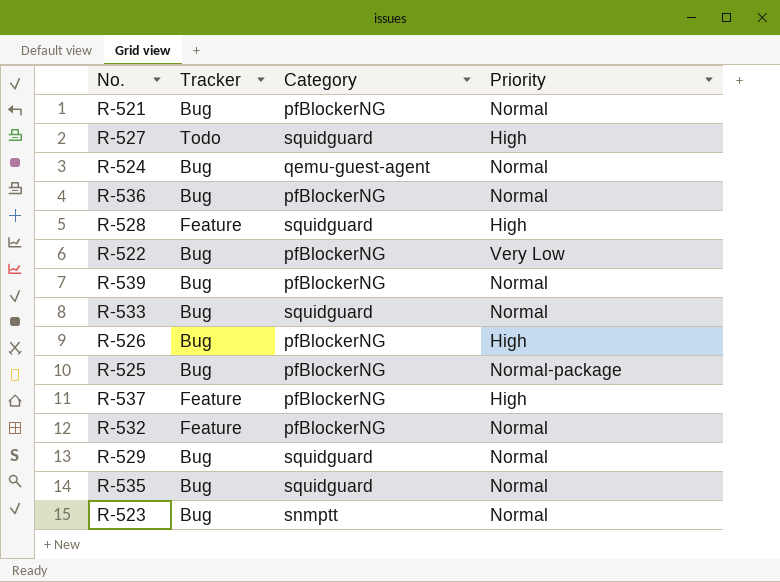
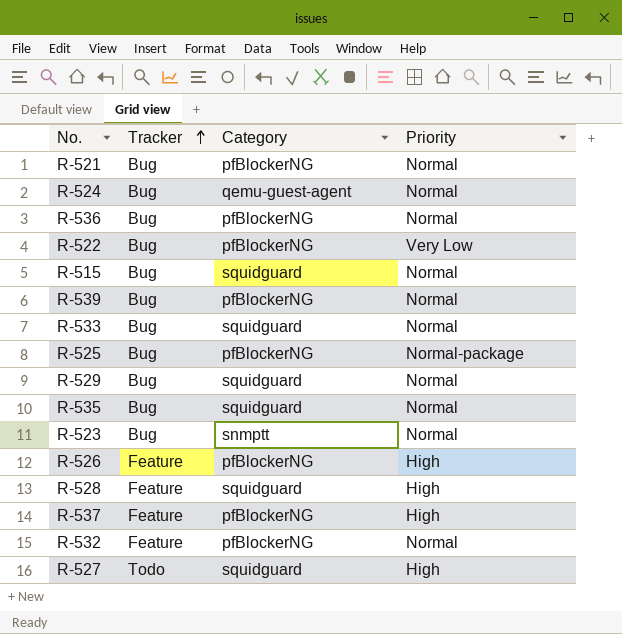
row order: none -> Tracker ascending
row R-515: none -> Bug | squidguard | Normal
R-526 | Tracker: Bug -> Feature

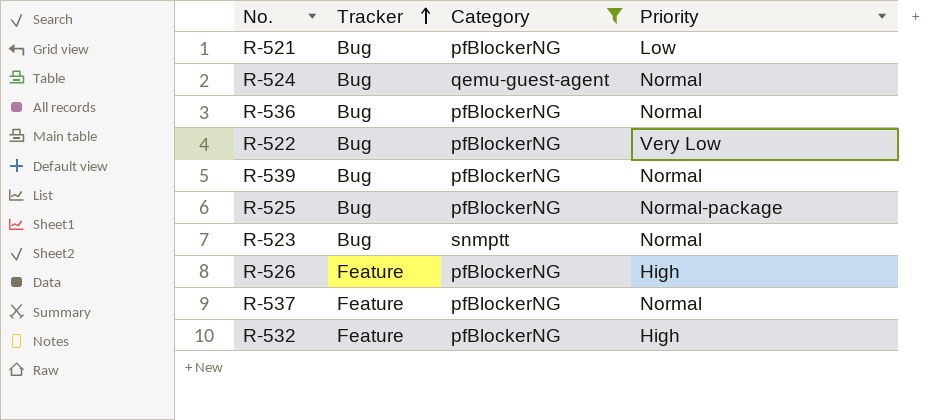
filter: none -> Category != squidguard
R-521 | Priority: Normal -> Low
R-537 | Priority: High -> Normal
R-532 | Priority: Normal -> High

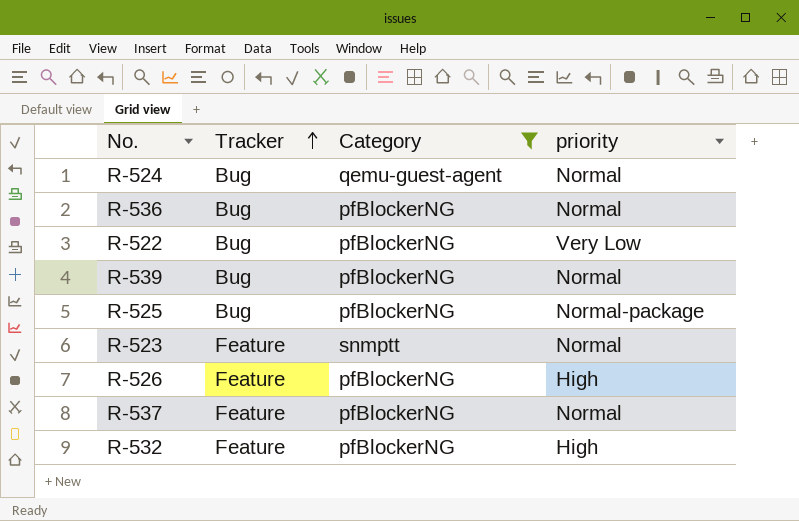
column name: Priority -> priority
row R-521: Bug | pfBlockerNG | Low -> none
R-523 | Tracker: Bug -> Feature

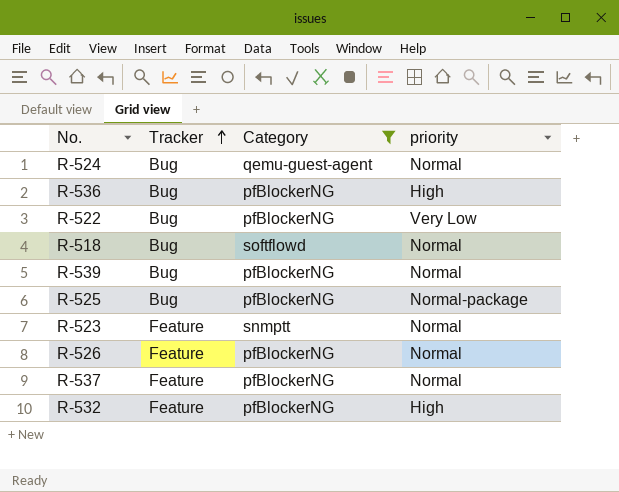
R-536 | priority: Normal -> High
row R-518: none -> Bug | softflowd | Normal
R-526 | priority: High -> Normal

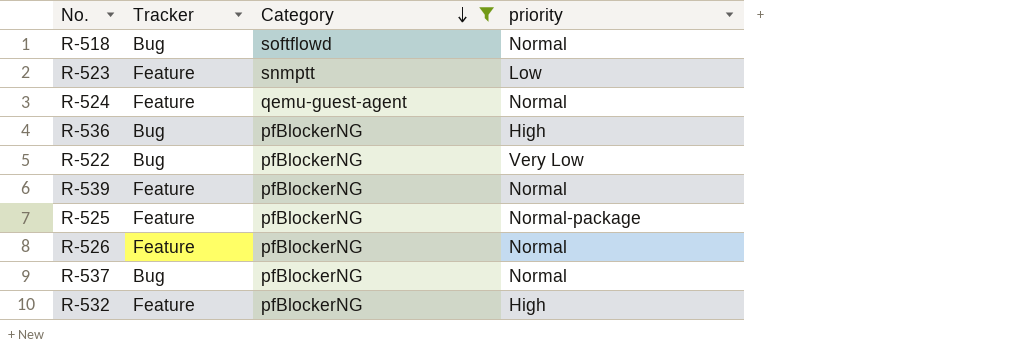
row order: Tracker ascending -> Category descending
R-523 | priority: Normal -> Low
R-524 | Tracker: Bug -> Feature
R-539 | Tracker: Bug -> Feature
R-525 | Tracker: Bug -> Feature
R-537 | Tracker: Feature -> Bug

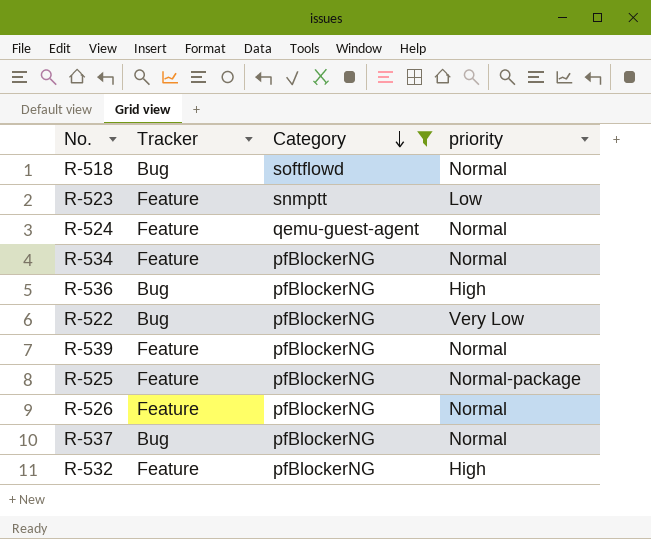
row R-534: none -> Feature | pfBlockerNG | Normal

